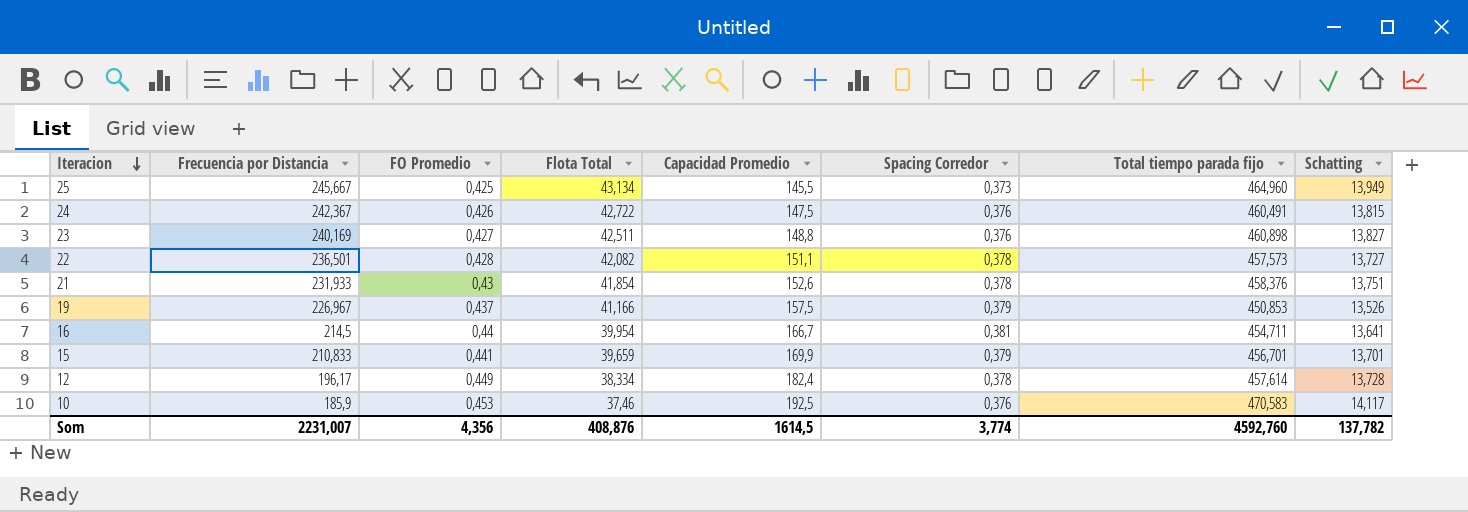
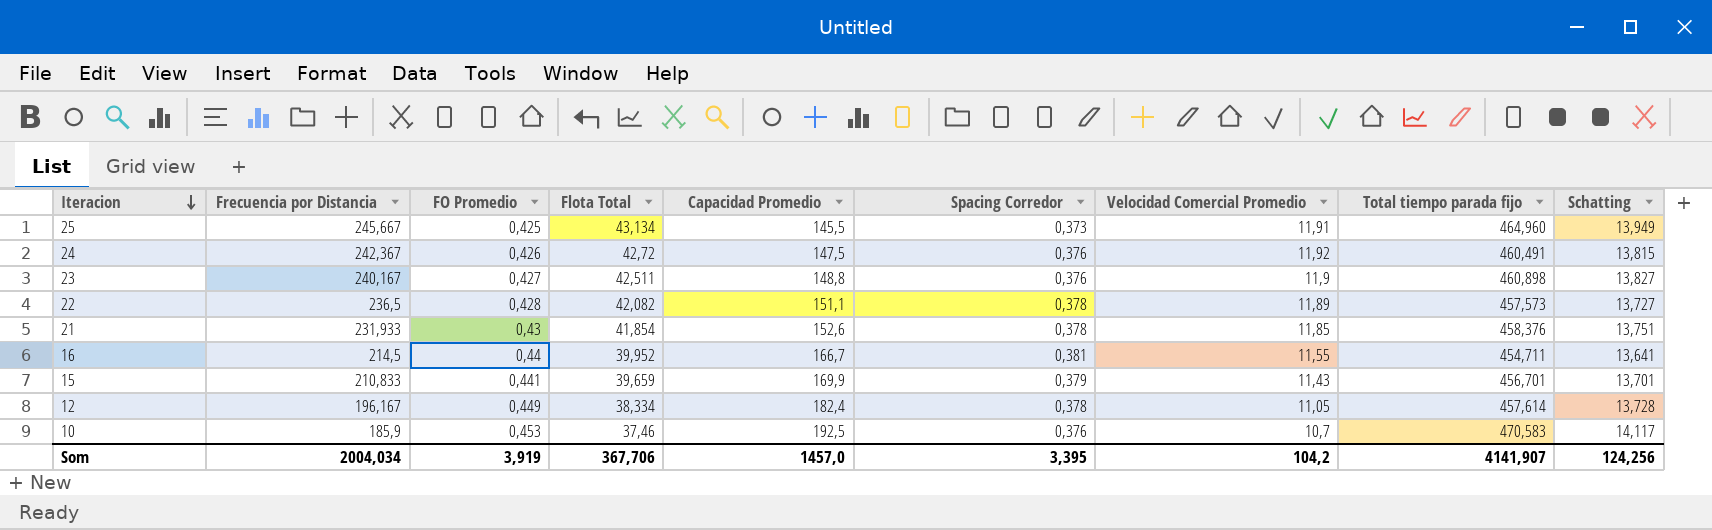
column Velocidad Comercial Promedio | position: none -> 7
row 19: 226,967 | 0,437 | 41,166 | 157,5 | 0,379 | 450,853 | 13,526 -> none
24 | Flota Total: 42,722 -> 42,72
23 | Frecuencia por Distancia: 240,169 -> 240,167
22 | Frecuencia por Distancia: 236,501 -> 236,5
16 | Flota Total: 39,954 -> 39,952
12 | Frecuencia por Distancia: 196,17 -> 196,167
Som | Frecuencia por Distancia: 2231,007 -> 2004,034
Som | FO Promedio: 4,356 -> 3,919
Som | Flota Total: 408,876 -> 367,706
Som | Capacidad Promedio: 1614,5 -> 1457,0
Som | Spacing Corredor: 3,774 -> 3,395
Som | Total tiempo parada fijo: 4592,760 -> 4141,907
Som | Schatting: 137,782 -> 124,256

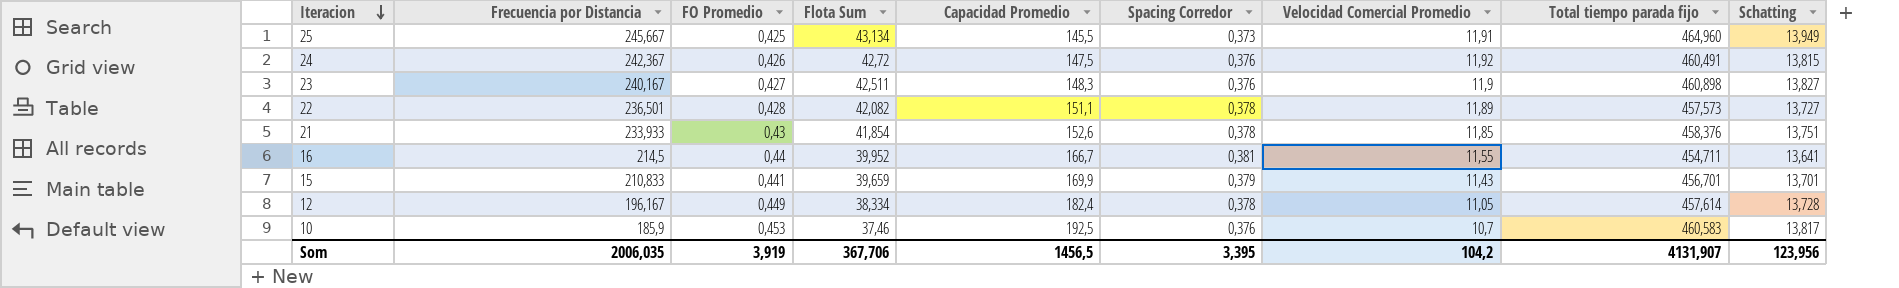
column name: Flota Total -> Flota Sum
23 | Capacidad Promedio: 148,8 -> 148,3
22 | Frecuencia por Distancia: 236,5 -> 236,501
21 | Frecuencia por Distancia: 231,933 -> 233,933
10 | Total tiempo parada fijo: 470,583 -> 460,583
10 | Schatting: 14,117 -> 13,817
Som | Frecuencia por Distancia: 2004,034 -> 2006,035
Som | Capacidad Promedio: 1457,0 -> 1456,5
Som | Total tiempo parada fijo: 4141,907 -> 4131,907
Som | Schatting: 124,256 -> 123,956

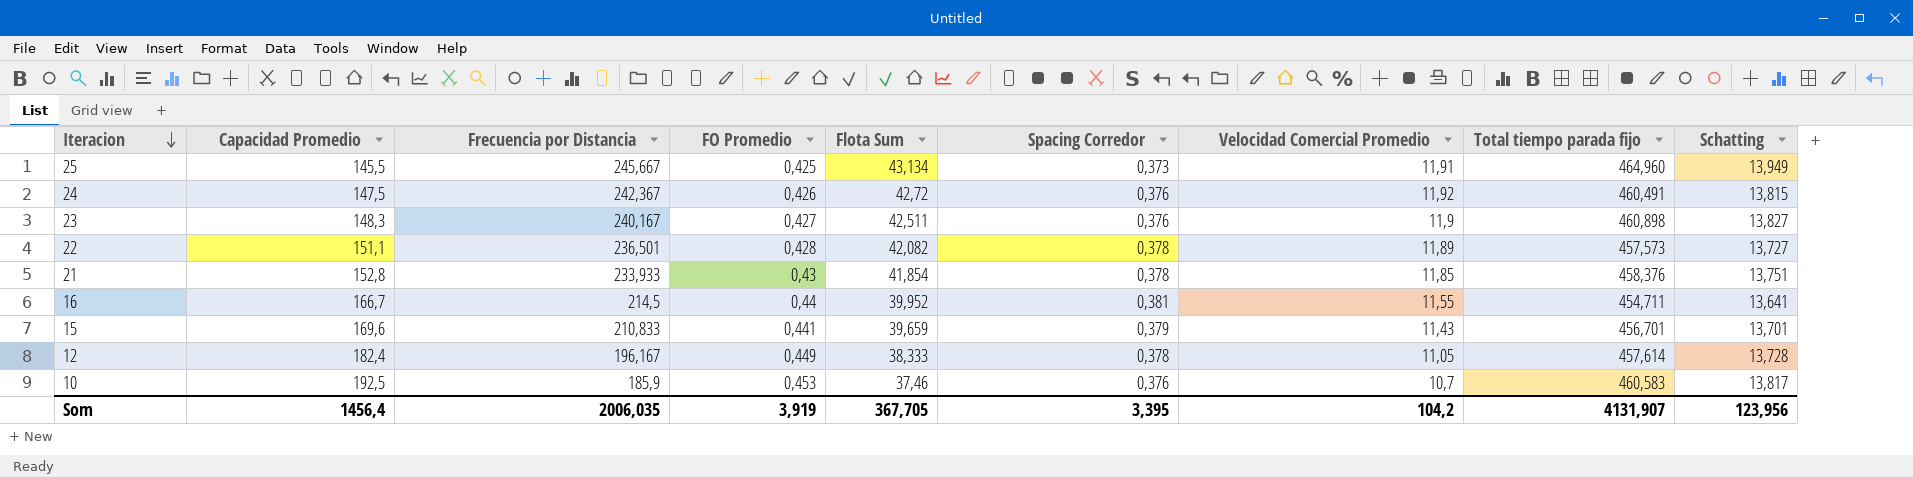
column Capacidad Promedio | position: 5 -> 2
21 | Capacidad Promedio: 152,6 -> 152,8
15 | Capacidad Promedio: 169,9 -> 169,6
12 | Flota Sum: 38,334 -> 38,333
Som | Capacidad Promedio: 1456,5 -> 1456,4
Som | Flota Sum: 367,706 -> 367,705

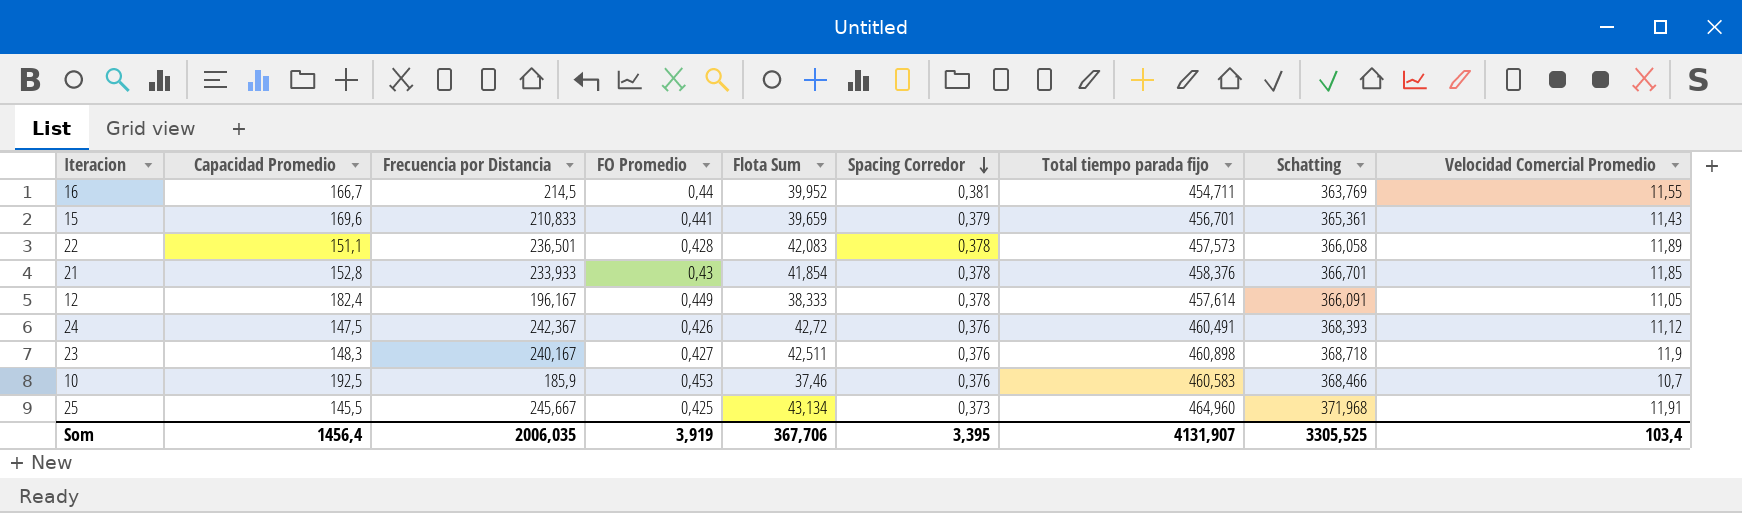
row order: Iteracion descending -> Spacing Corredor descending
column Schatting | formula: [Total tiempo parada fijo] * 0,03 -> [Total tiempo parada fijo] * 0,8
column Velocidad Comercial Promedio | position: 7 -> 9
22 | Flota Sum: 42,082 -> 42,083
24 | Velocidad Comercial Promedio: 11,92 -> 11,12
Som | Flota Sum: 367,705 -> 367,706
Som | Schatting: 123,956 -> 3305,525
Som | Velocidad Comercial Promedio: 104,2 -> 103,4

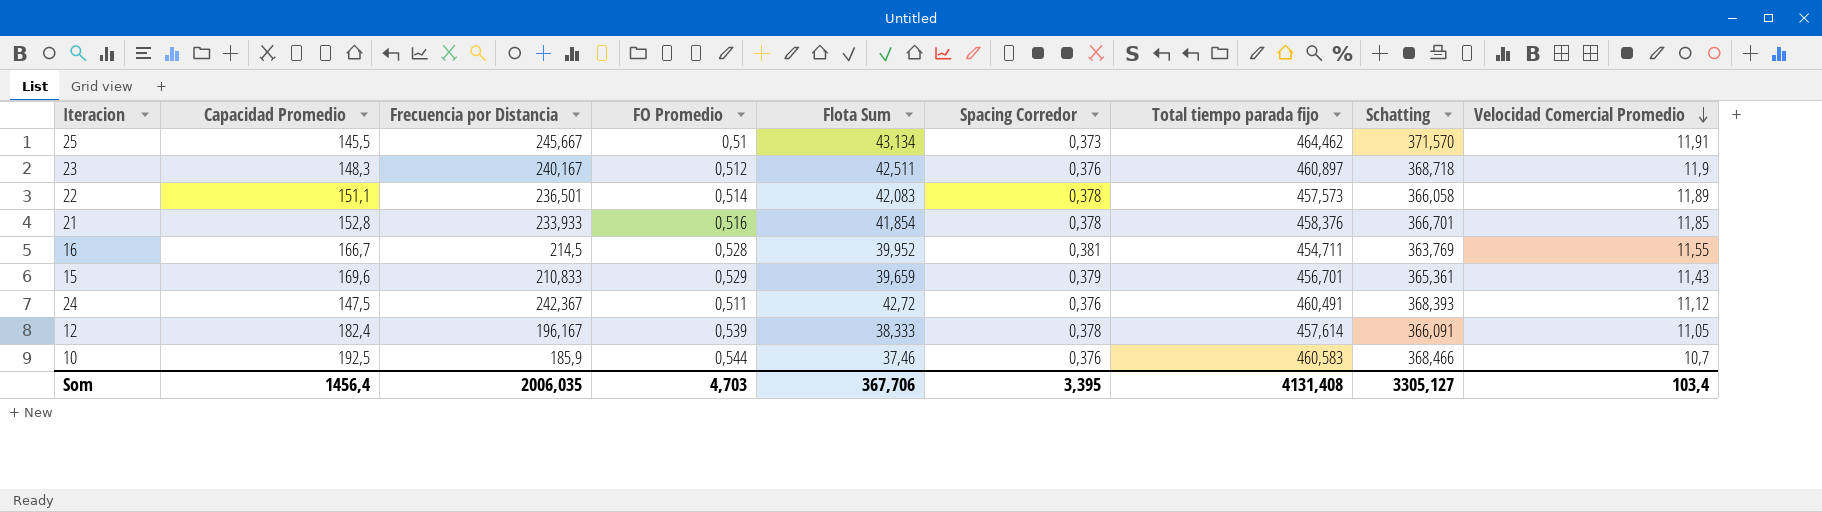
row order: Spacing Corredor descending -> Velocidad Comercial Promedio descending
25 | FO Promedio: 0,425 -> 0,51
25 | Total tiempo parada fijo: 464,960 -> 464,462
25 | Schatting: 371,968 -> 371,570
23 | FO Promedio: 0,427 -> 0,512
23 | Total tiempo parada fijo: 460,898 -> 460,897
22 | FO Promedio: 0,428 -> 0,514
21 | FO Promedio: 0,43 -> 0,516
16 | FO Promedio: 0,44 -> 0,528
15 | FO Promedio: 0,441 -> 0,529
24 | FO Promedio: 0,426 -> 0,511
12 | FO Promedio: 0,449 -> 0,539
10 | FO Promedio: 0,453 -> 0,544
Som | FO Promedio: 3,919 -> 4,703
Som | Total tiempo parada fijo: 4131,907 -> 4131,408
Som | Schatting: 3305,525 -> 3305,127

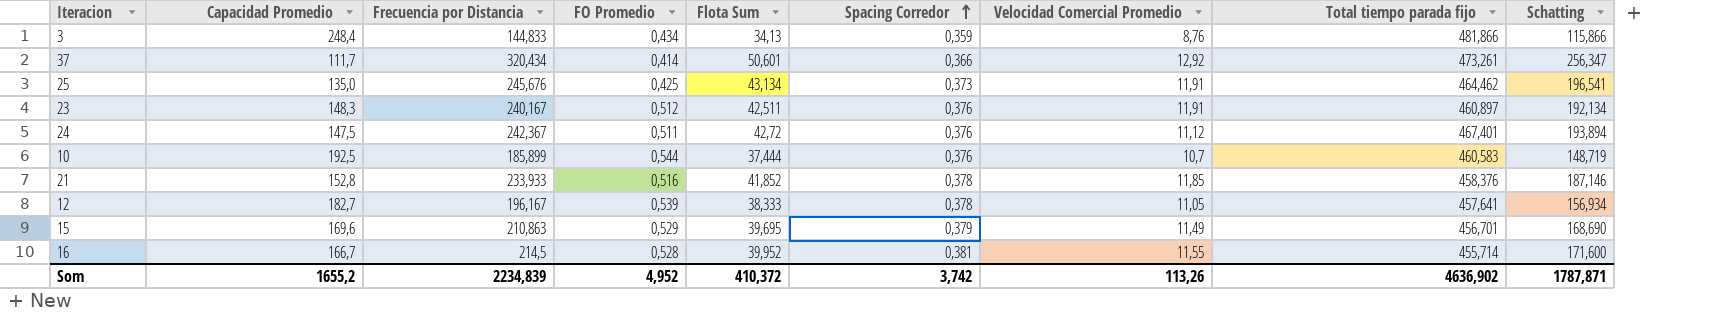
row order: Velocidad Comercial Promedio descending -> Spacing Corredor ascending
column Velocidad Comercial Promedio | position: 9 -> 7
column Schatting | formula: [Total tiempo parada fijo] * 0,8 -> [Frecuencia por Distancia] * 0,8
row 22: 151,1 | 236,501 | 0,514 | 42,083 | 0,378 | 457,573 | 366,058 | 11,89 -> none
row 3: none -> 248,4 | 144,833 | 0,434 | 34,13 | 0,359 | 8,76 | 481,866 | 115,866
row 37: none -> 111,7 | 320,434 | 0,414 | 50,601 | 0,366 | 12,92 | 473,261 | 256,347
25 | Capacidad Promedio: 145,5 -> 135,0
25 | Frecuencia por Distancia: 245,667 -> 245,676
25 | FO Promedio: 0,51 -> 0,425
23 | Velocidad Comercial Promedio: 11,9 -> 11,91
24 | Total tiempo parada fijo: 460,491 -> 467,401
10 | Frecuencia por Distancia: 185,9 -> 185,899
10 | Flota Sum: 37,46 -> 37,444
21 | Flota Sum: 41,854 -> 41,852
12 | Capacidad Promedio: 182,4 -> 182,7
12 | Total tiempo parada fijo: 457,614 -> 457,641
15 | Frecuencia por Distancia: 210,833 -> 210,863
15 | Flota Sum: 39,659 -> 39,695
15 | Velocidad Comercial Promedio: 11,43 -> 11,49
16 | Total tiempo parada fijo: 454,711 -> 455,714
Som | Capacidad Promedio: 1456,4 -> 1655,2
Som | Frecuencia por Distancia: 2006,035 -> 2234,839
Som | FO Promedio: 4,703 -> 4,952
Som | Flota Sum: 367,706 -> 410,372
Som | Spacing Corredor: 3,395 -> 3,742
Som | Velocidad Comercial Promedio: 103,4 -> 113,26
Som | Total tiempo parada fijo: 4131,408 -> 4636,902
Som | Schatting: 3305,127 -> 1787,871

